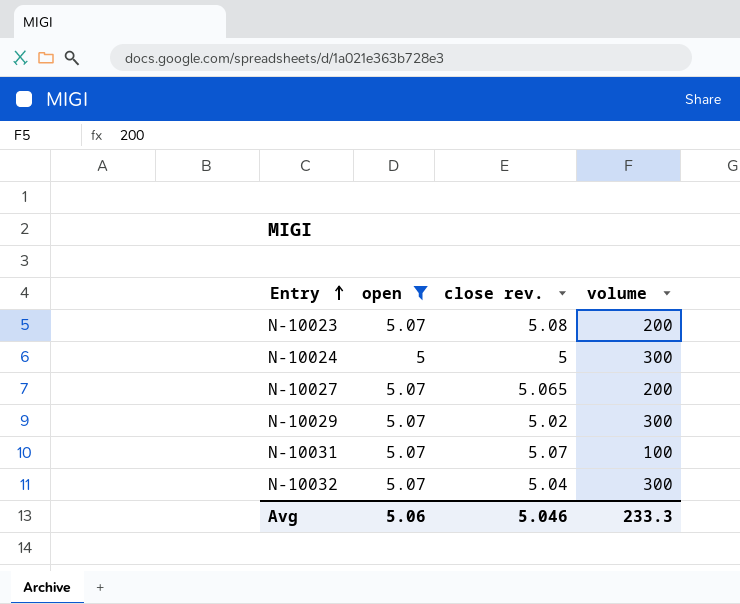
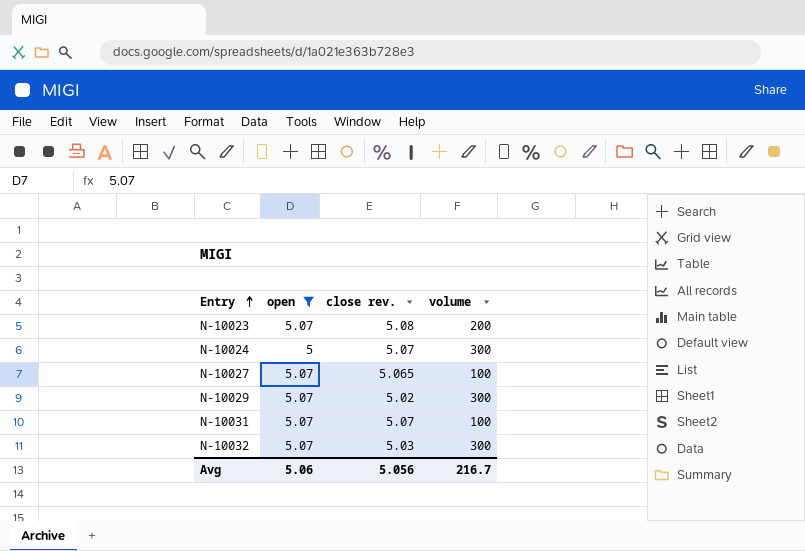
N-10024 | close rev.: 5 -> 5.07
N-10027 | volume: 200 -> 100
N-10032 | close rev.: 5.04 -> 5.03
Avg | close rev.: 5.046 -> 5.056
Avg | volume: 233.3 -> 216.7

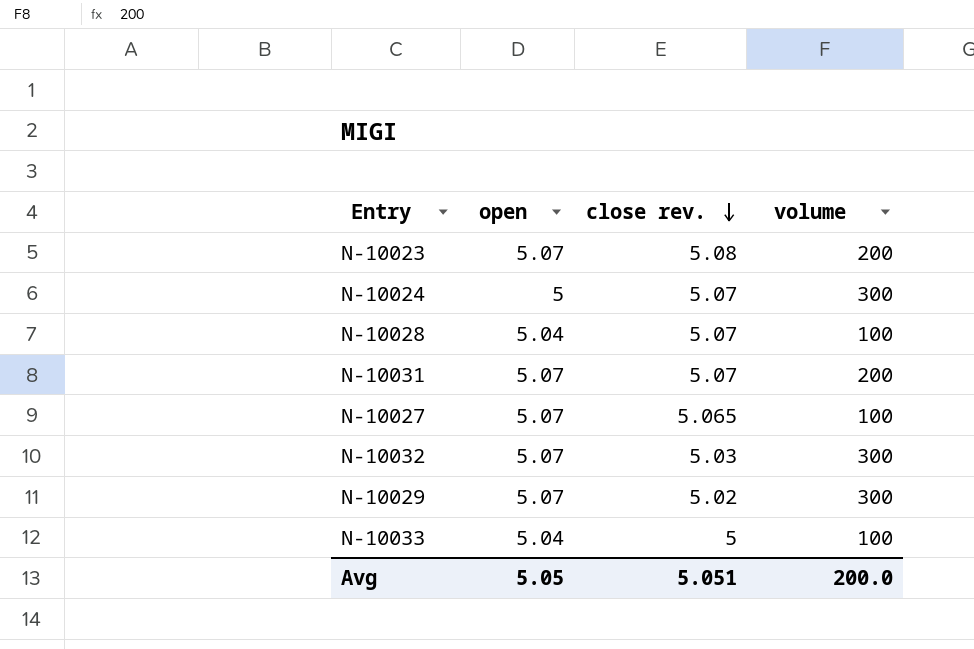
filter: open != 5.04 -> none
row order: Entry ascending -> close rev. descending
N-10031 | volume: 100 -> 200
Avg | open: 5.06 -> 5.05
Avg | close rev.: 5.056 -> 5.051
Avg | volume: 216.7 -> 200.0

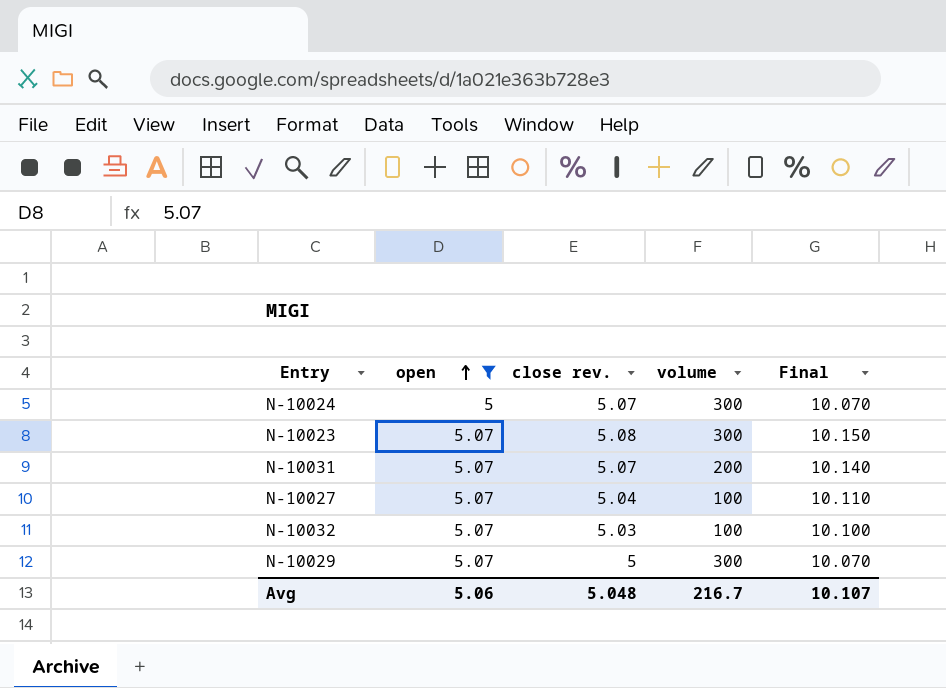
filter: none -> open != 5.04
row order: close rev. descending -> open ascending
column Final | formula: none -> [open] + [close rev.]
N-10023 | volume: 200 -> 300
N-10027 | close rev.: 5.065 -> 5.04
N-10032 | volume: 300 -> 100
N-10029 | close rev.: 5.02 -> 5
Avg | open: 5.05 -> 5.06
Avg | close rev.: 5.051 -> 5.048
Avg | volume: 200.0 -> 216.7

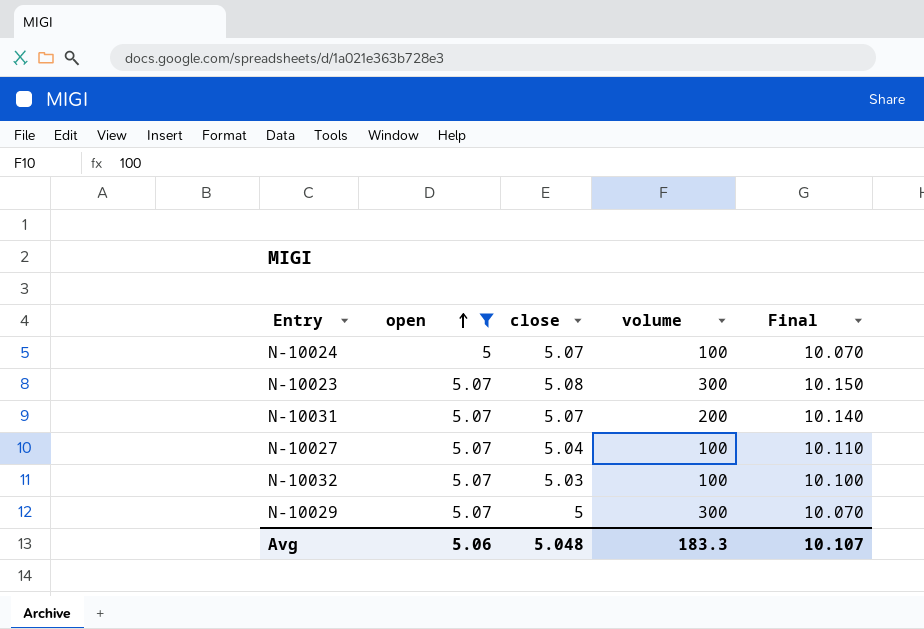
column name: close rev. -> close
N-10024 | volume: 300 -> 100
Avg | volume: 216.7 -> 183.3

